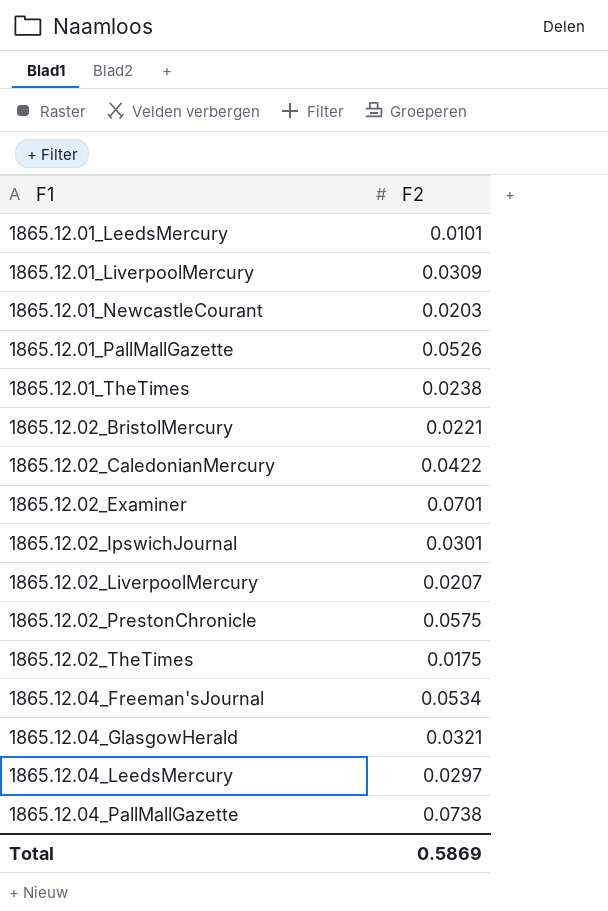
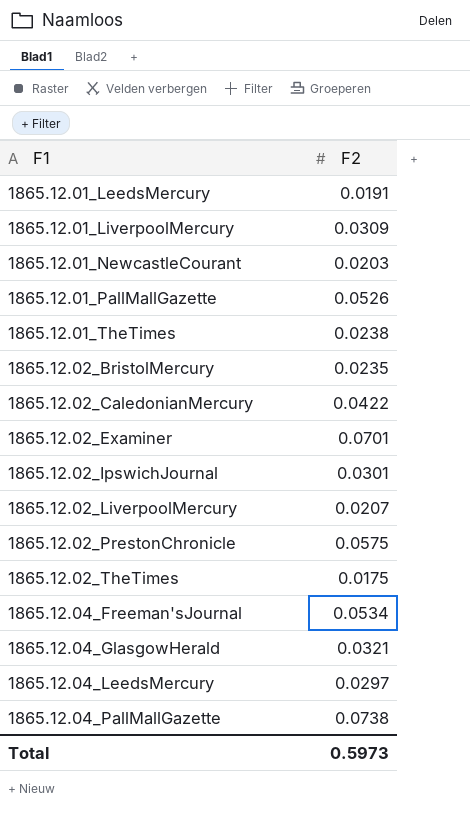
1865.12.01_LeedsMercury | F2: 0.0101 -> 0.0191
1865.12.02_BristolMercury | F2: 0.0221 -> 0.0235
Total | F2: 0.5869 -> 0.5973

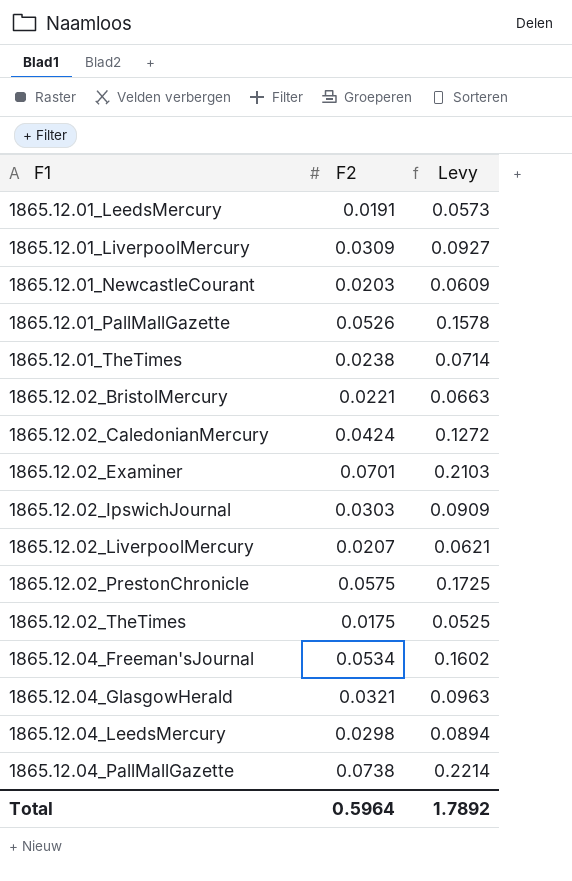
column Levy | formula: none -> [F2] * 3
1865.12.02_BristolMercury | F2: 0.0235 -> 0.0221
1865.12.02_CaledonianMercury | F2: 0.0422 -> 0.0424
1865.12.02_IpswichJournal | F2: 0.0301 -> 0.0303
1865.12.04_LeedsMercury | F2: 0.0297 -> 0.0298
Total | F2: 0.5973 -> 0.5964

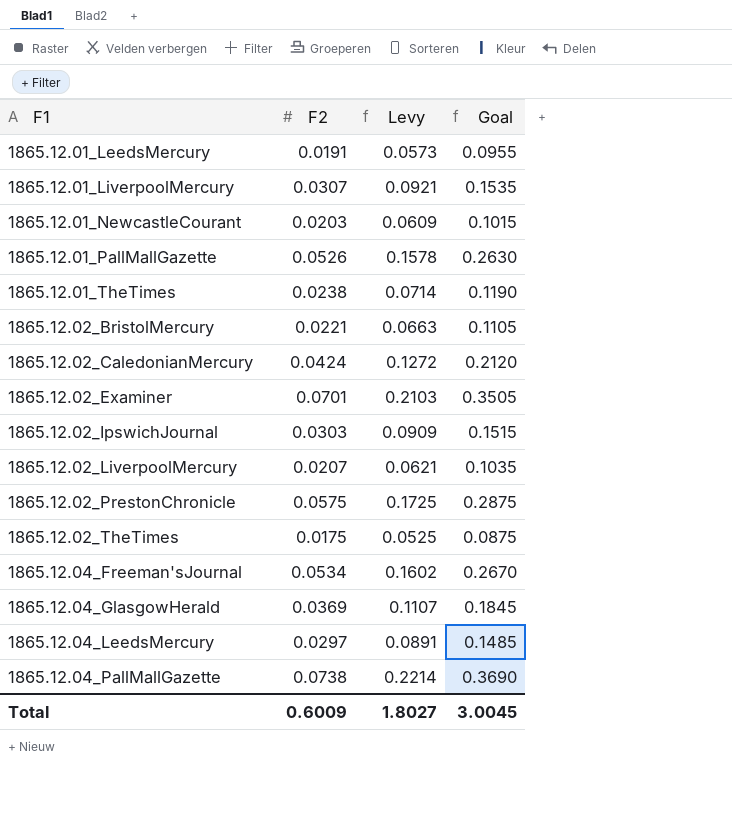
column Goal | formula: none -> [F2] * 5
1865.12.01_LiverpoolMercury | F2: 0.0309 -> 0.0307
1865.12.01_LiverpoolMercury | Levy: 0.0927 -> 0.0921
1865.12.04_GlasgowHerald | F2: 0.0321 -> 0.0369
1865.12.04_GlasgowHerald | Levy: 0.0963 -> 0.1107
1865.12.04_LeedsMercury | F2: 0.0298 -> 0.0297
1865.12.04_LeedsMercury | Levy: 0.0894 -> 0.0891
Total | F2: 0.5964 -> 0.6009
Total | Levy: 1.7892 -> 1.8027

